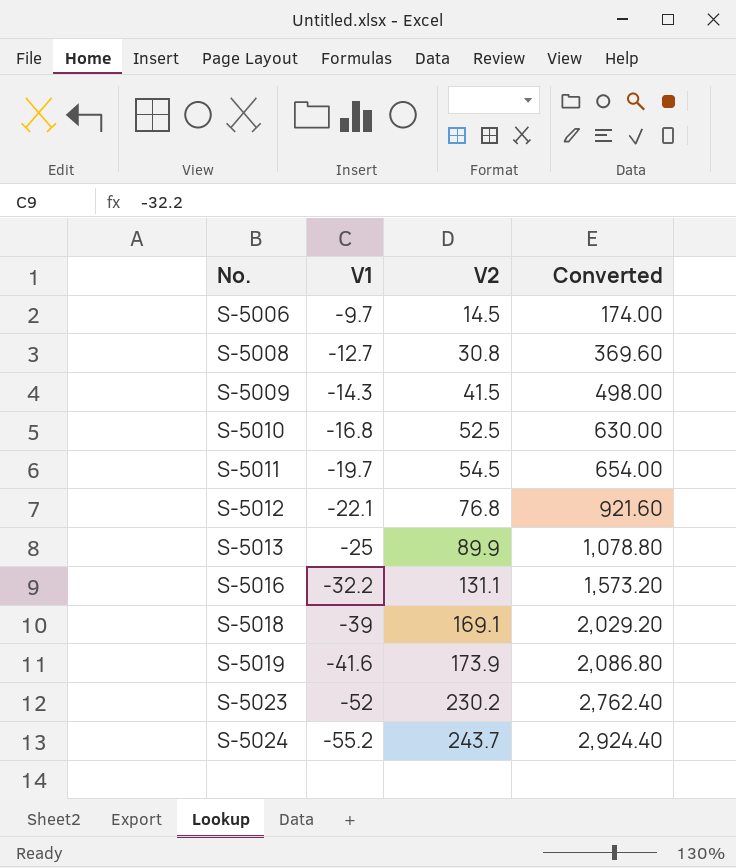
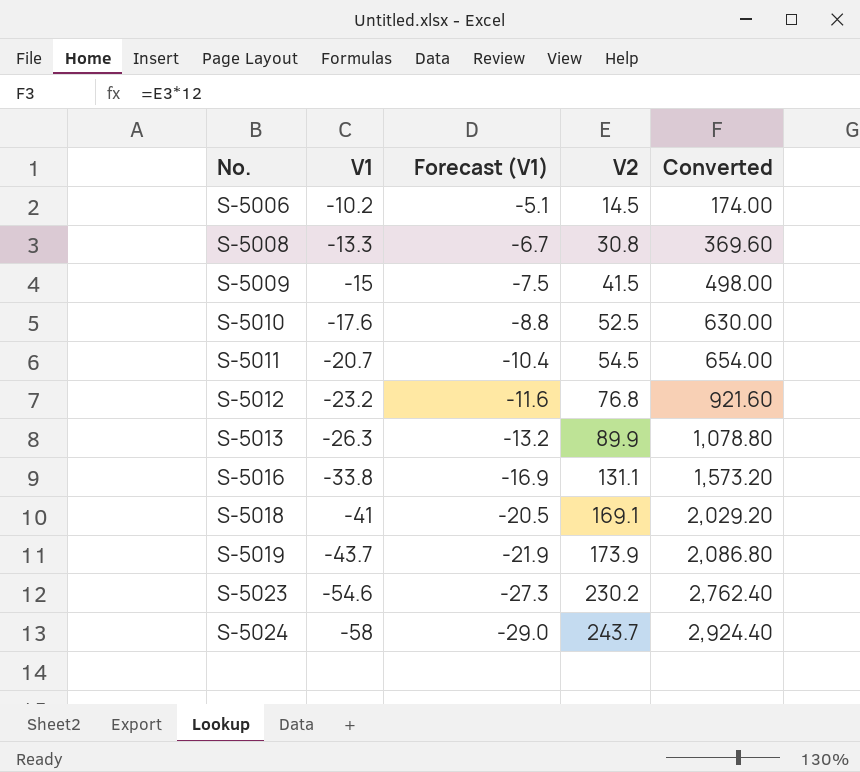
column Forecast (V1) | formula: none -> [V1] * 0.5
S-5006 | V1: -9.7 -> -10.2
S-5008 | V1: -12.7 -> -13.3
S-5009 | V1: -14.3 -> -15
S-5010 | V1: -16.8 -> -17.6
S-5011 | V1: -19.7 -> -20.7
S-5012 | V1: -22.1 -> -23.2
S-5013 | V1: -25 -> -26.3
S-5016 | V1: -32.2 -> -33.8
S-5018 | V1: -39 -> -41
S-5019 | V1: -41.6 -> -43.7
S-5023 | V1: -52 -> -54.6
S-5024 | V1: -55.2 -> -58

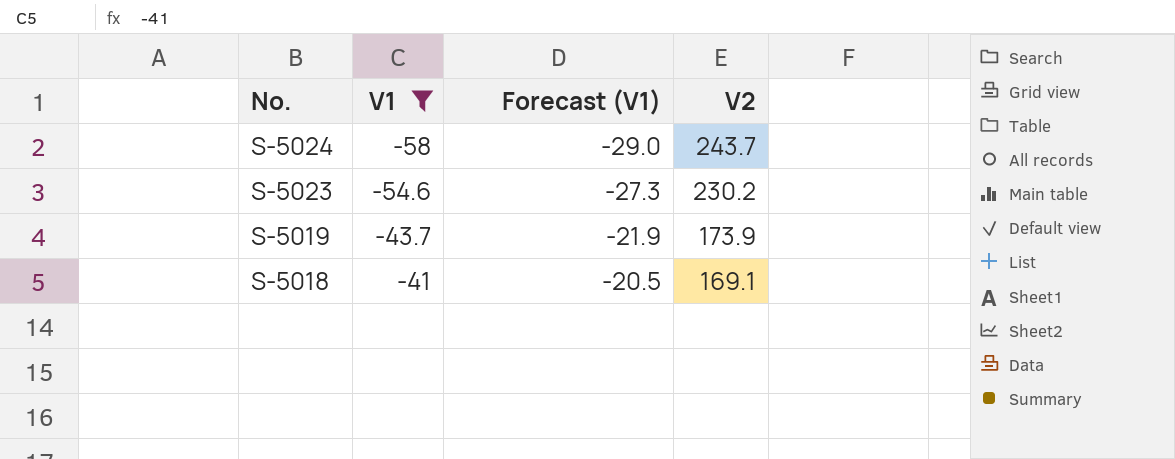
filter: none -> V1 <= -41
row order: No. ascending -> No. descending
column Converted | formula: [V2] * 12 -> none

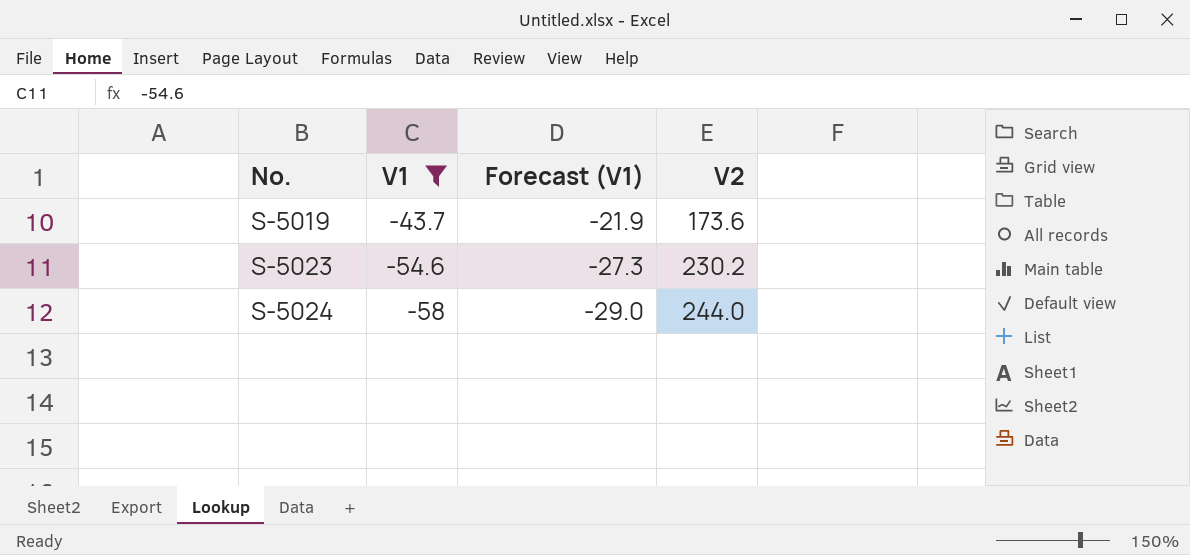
row order: No. descending -> No. ascending
row S-5018: -41 | -20.5 | 169.1 -> none
S-5019 | V2: 173.9 -> 173.6
S-5024 | V2: 243.7 -> 244.0

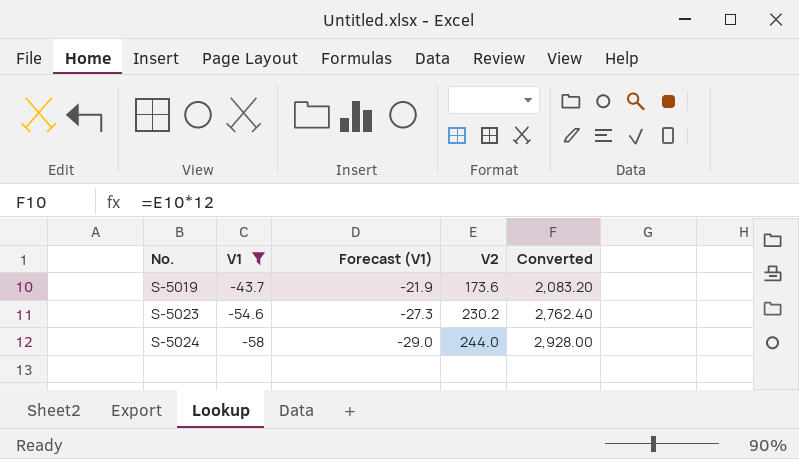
column Converted | formula: none -> [V2] * 12

